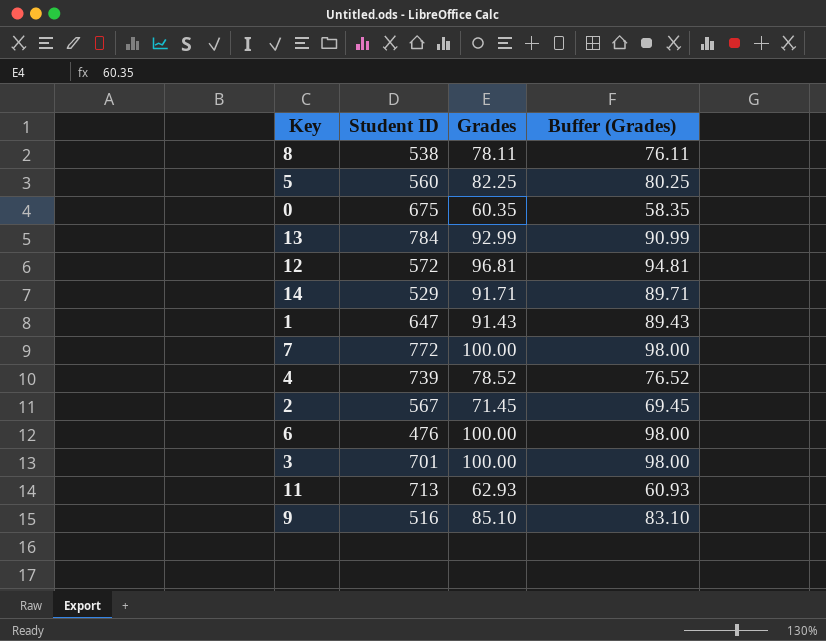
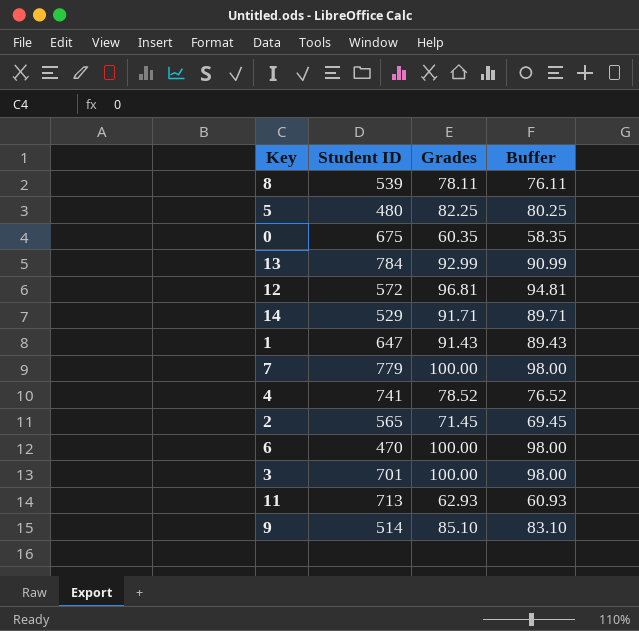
column name: Buffer (Grades) -> Buffer
8 | Student ID: 538 -> 539
5 | Student ID: 560 -> 480
7 | Student ID: 772 -> 779
4 | Student ID: 739 -> 741
2 | Student ID: 567 -> 565
6 | Student ID: 476 -> 470
9 | Student ID: 516 -> 514

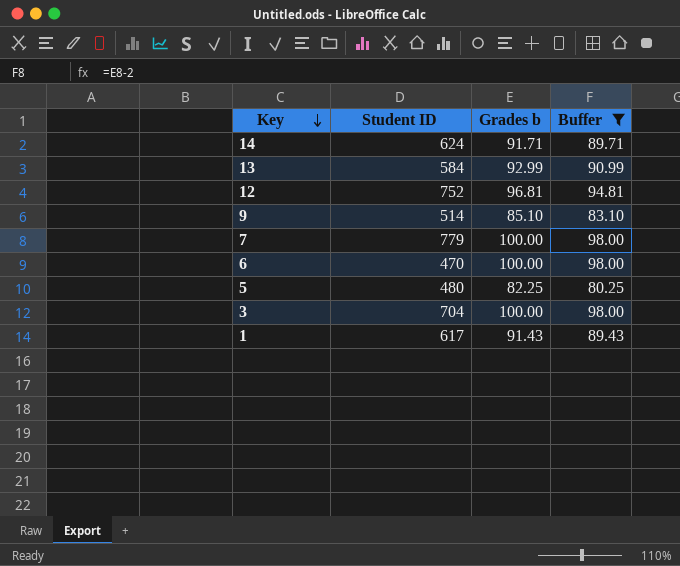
filter: none -> Buffer >= 80.25
row order: none -> Key descending
column name: Grades -> Grades b
14 | Student ID: 529 -> 624
13 | Student ID: 784 -> 584
12 | Student ID: 572 -> 752
3 | Student ID: 701 -> 704
1 | Student ID: 647 -> 617

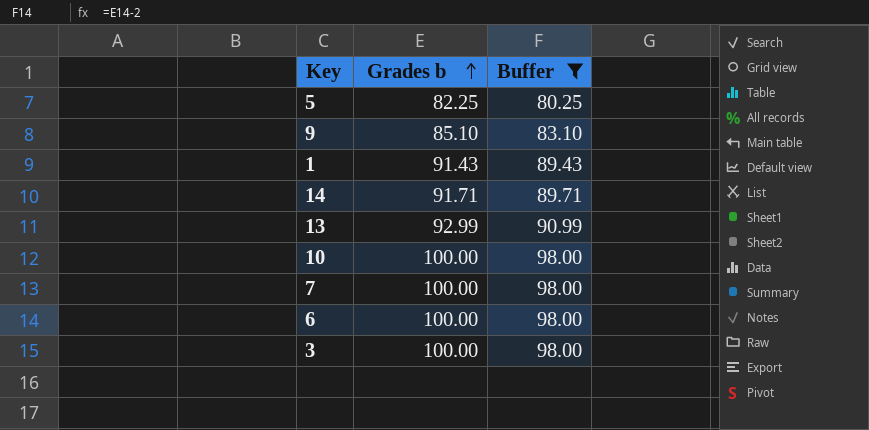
row order: Key descending -> Grades b ascending
column Student ID | position: 2 -> none
row 12: 752 | 96.81 | 94.81 -> none
row 10: none -> 100.00 | 98.00

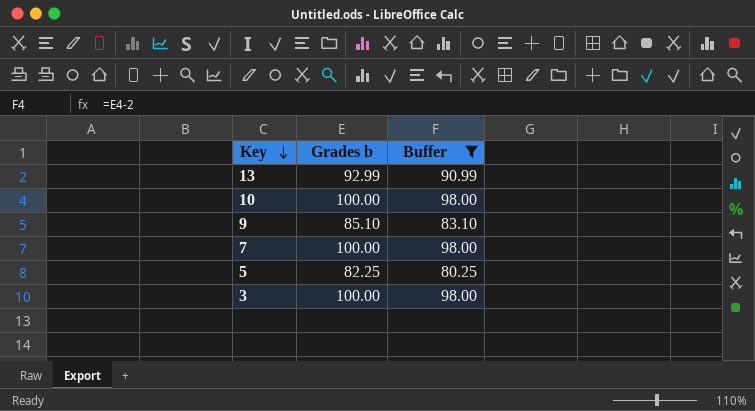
row order: Grades b ascending -> Key descending
row 1: 91.43 | 89.43 -> none
row 14: 91.71 | 89.71 -> none
row 6: 100.00 | 98.00 -> none

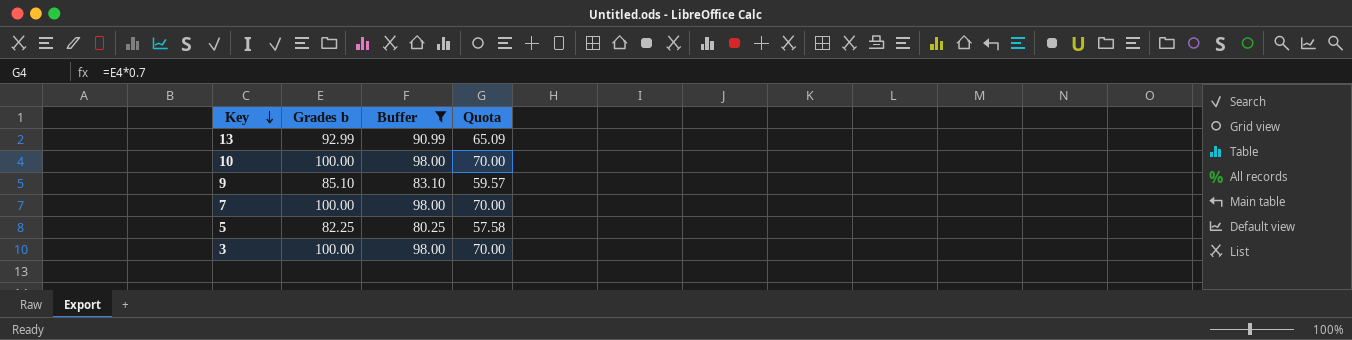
column Quota | formula: none -> [Grades b] * 0.7

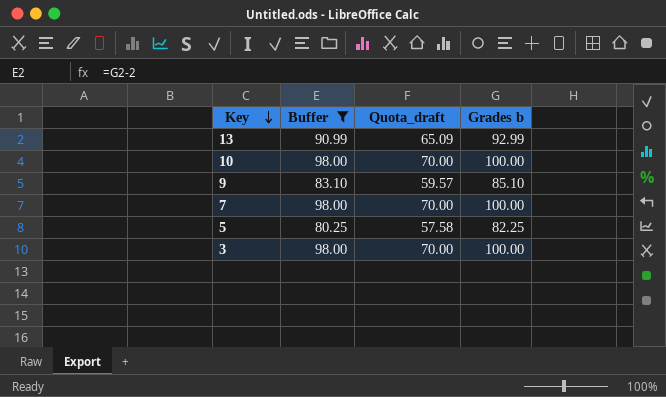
column name: Quota -> Quota_draft
column Grades b | position: 2 -> 4

